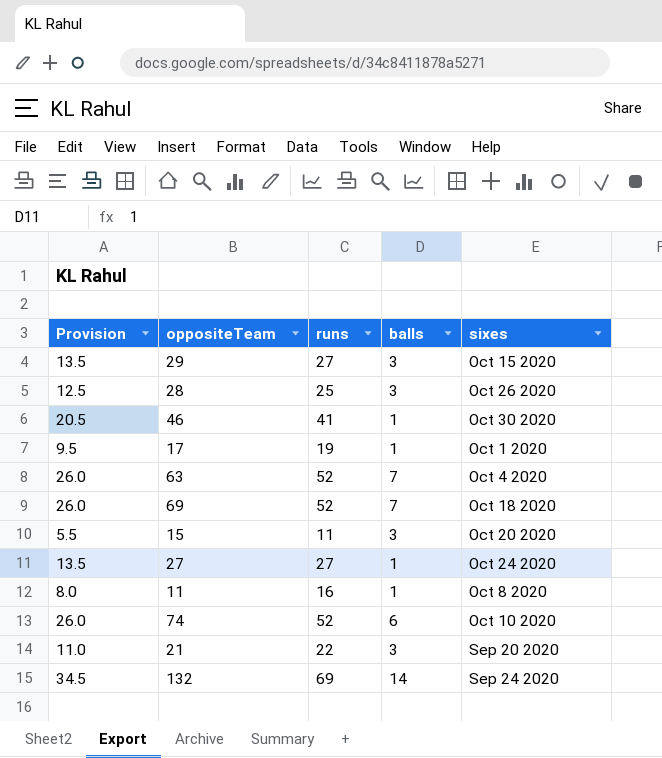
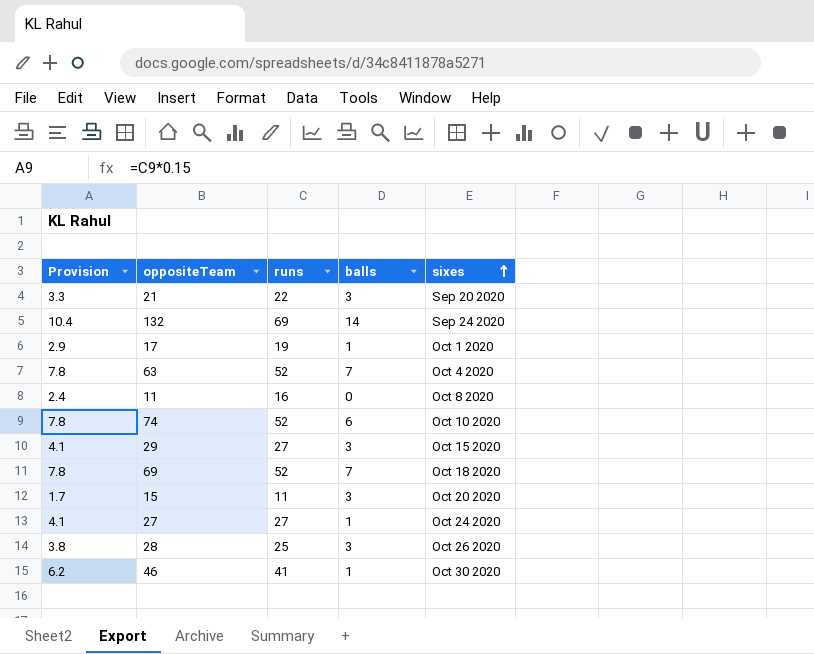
row order: none -> sixes ascending
column Provision | formula: [runs] * 0.5 -> [runs] * 0.15
11 | balls: 1 -> 0

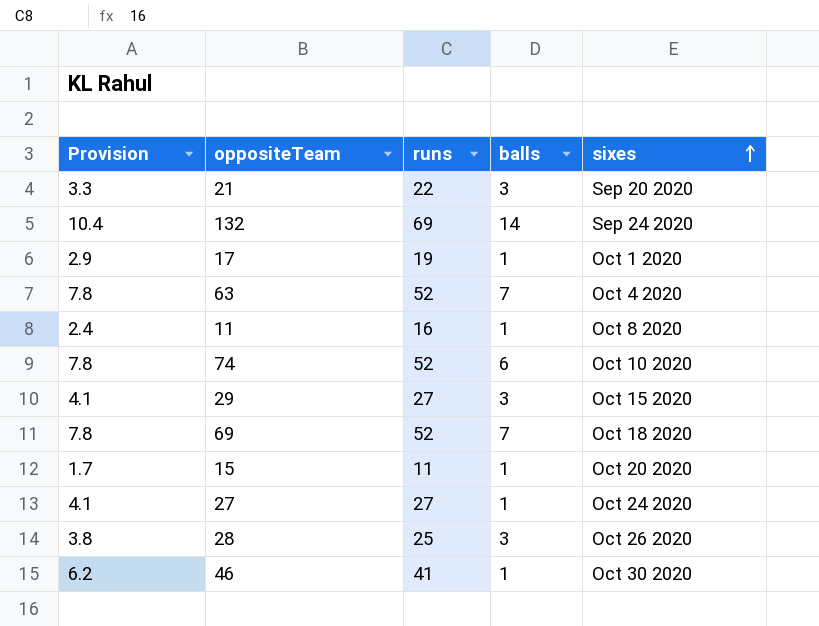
11 | balls: 0 -> 1
15 | balls: 3 -> 1

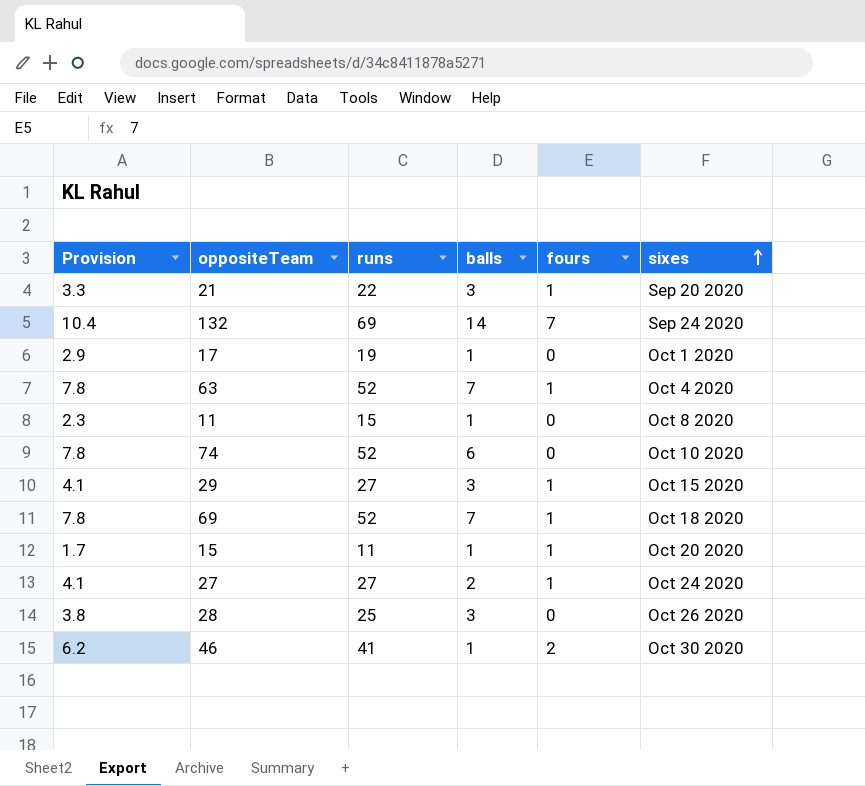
column fours | position: none -> 5
11 | Provision: 2.4 -> 2.3
11 | runs: 16 -> 15
27 | balls: 1 -> 2

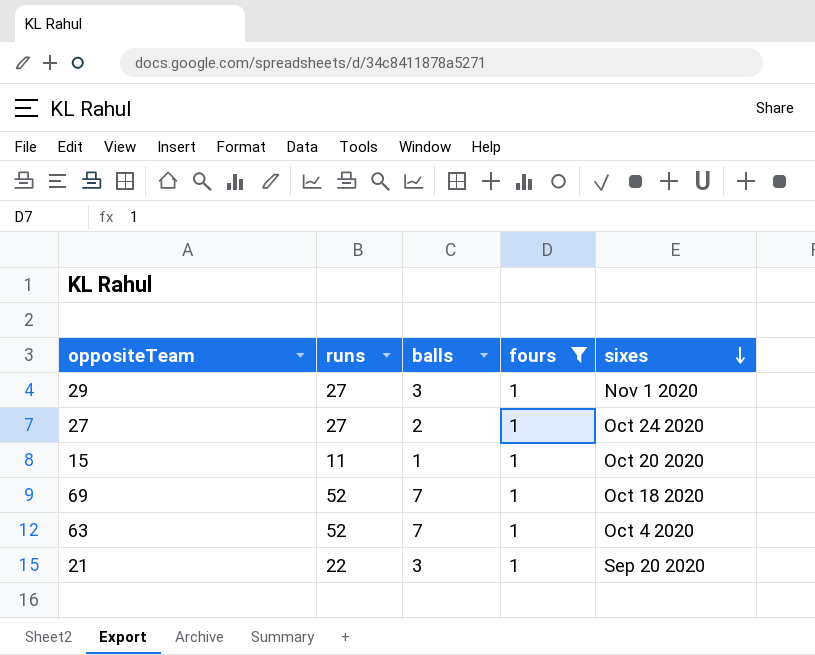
filter: none -> fours = 1
row order: sixes ascending -> sixes descending
column Provision | formula: [runs] * 0.15 -> none
29 | sixes: Oct 15 2020 -> Nov 1 2020

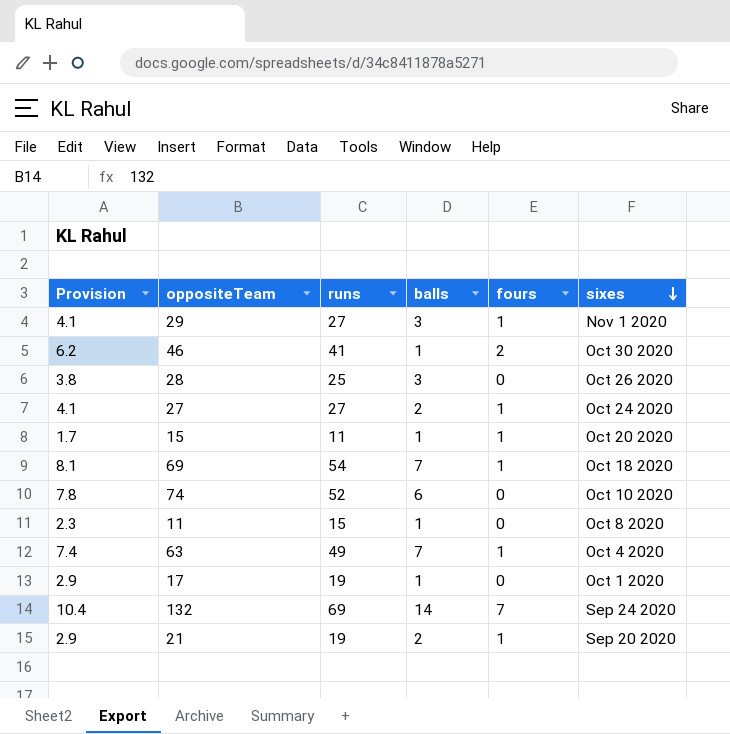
filter: fours = 1 -> none
column Provision | formula: none -> [runs] * 0.15
69 | runs: 52 -> 54
63 | runs: 52 -> 49
21 | runs: 22 -> 19
21 | balls: 3 -> 2

